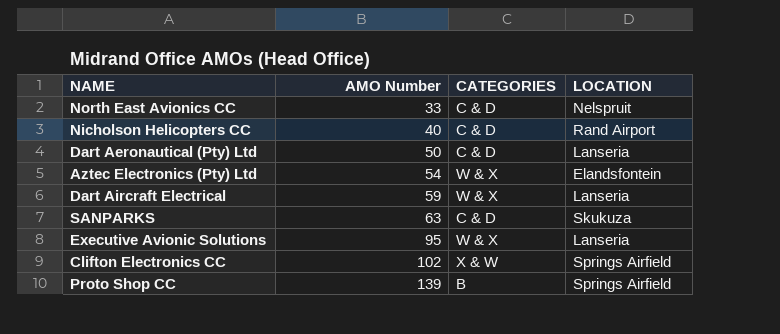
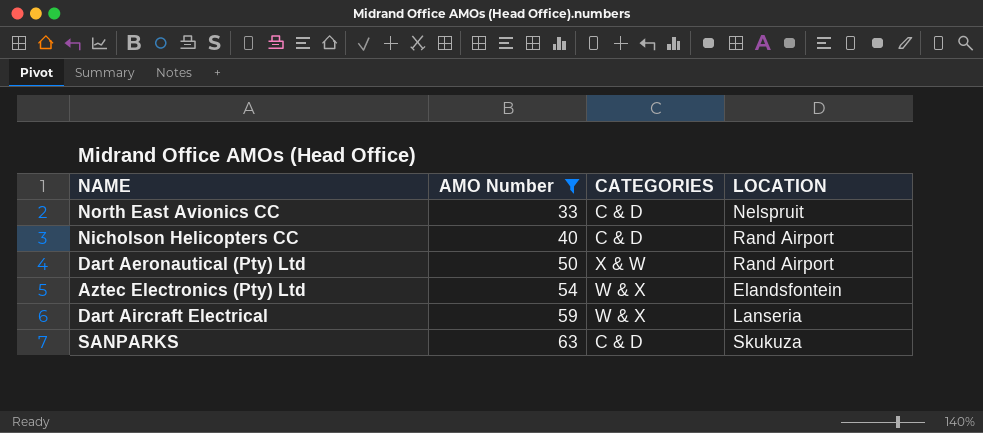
filter: none -> AMO Number <= 63
Dart Aeronautical (Pty) Ltd | CATEGORIES: C & D -> X & W
Dart Aeronautical (Pty) Ltd | LOCATION: Lanseria -> Rand Airport

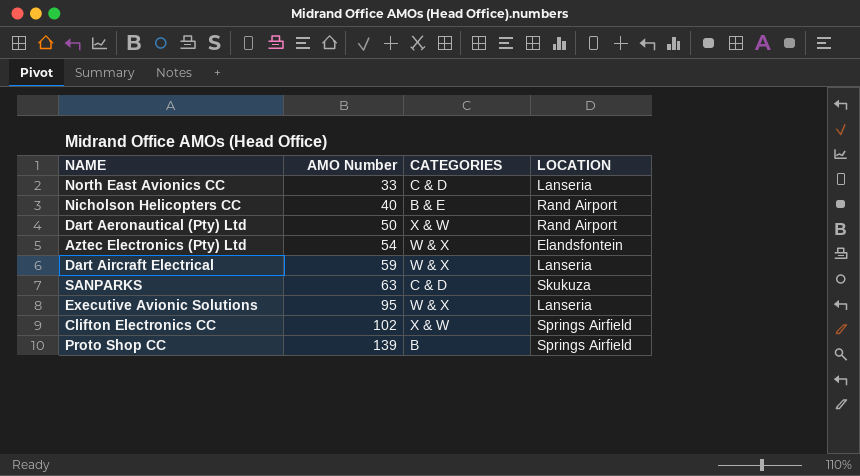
filter: AMO Number <= 63 -> none
North East Avionics CC | LOCATION: Nelspruit -> Lanseria
Nicholson Helicopters CC | CATEGORIES: C & D -> B & E

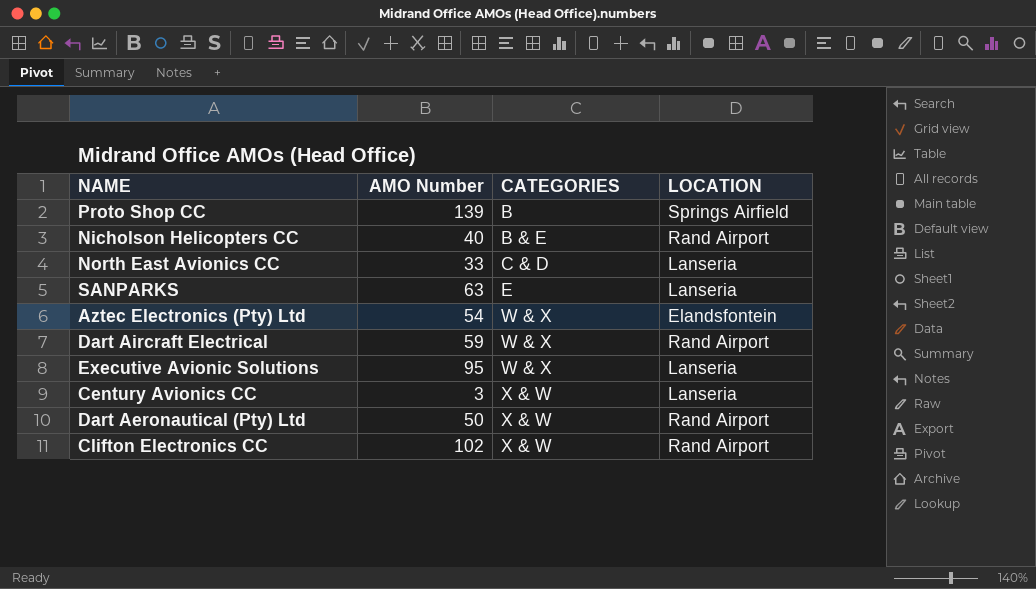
row order: AMO Number ascending -> CATEGORIES ascending
SANPARKS | CATEGORIES: C & D -> E
SANPARKS | LOCATION: Skukuza -> Lanseria
Dart Aircraft Electrical | LOCATION: Lanseria -> Rand Airport
row Century Avionics CC: none -> 3 | X & W | Lanseria
Clifton Electronics CC | LOCATION: Springs Airfield -> Rand Airport

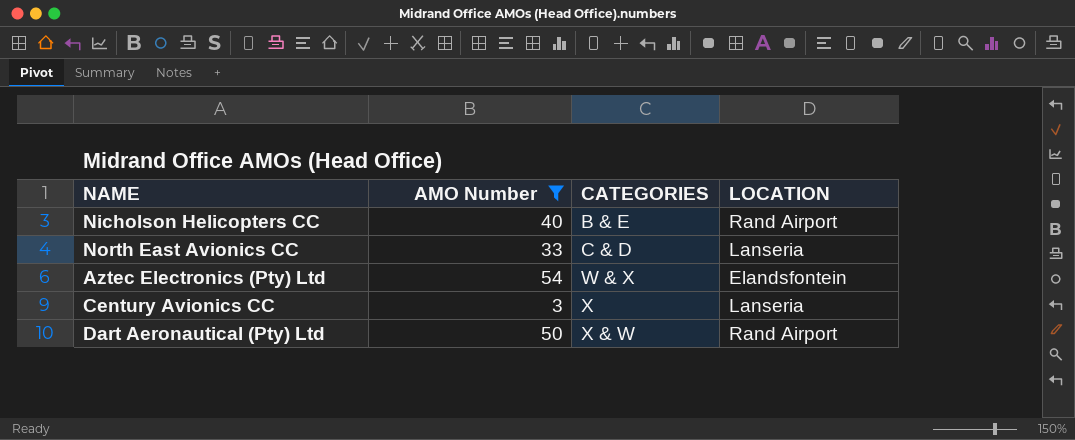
filter: none -> AMO Number <= 54
Century Avionics CC | CATEGORIES: X & W -> X

